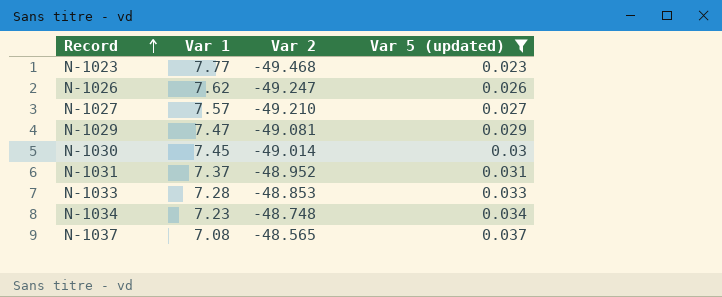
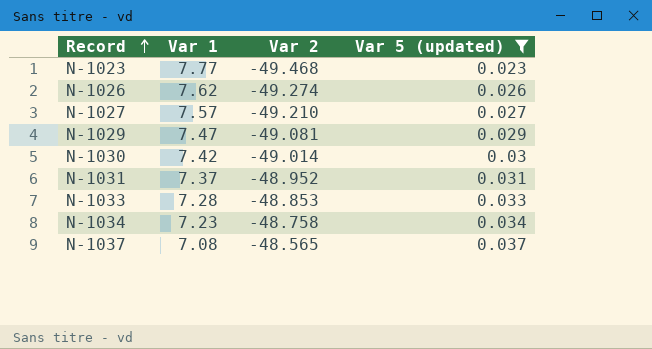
N-1026 | Var 2: -49.247 -> -49.274
N-1030 | Var 1: 7.45 -> 7.42
N-1034 | Var 2: -48.748 -> -48.758

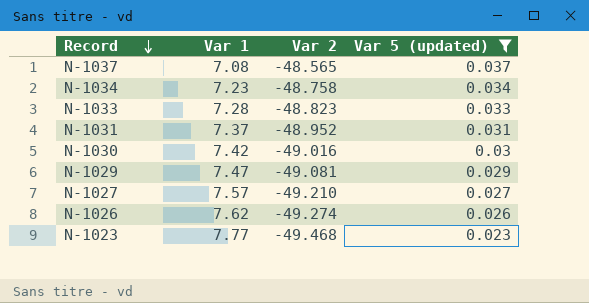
row order: Record ascending -> Record descending
N-1033 | Var 2: -48.853 -> -48.823
N-1030 | Var 2: -49.014 -> -49.016

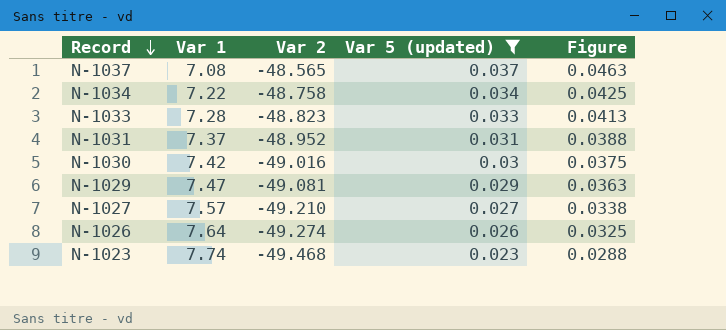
column Figure | formula: none -> [Var 5 (updated)] * 1.25
N-1034 | Var 1: 7.23 -> 7.22
N-1026 | Var 1: 7.62 -> 7.64
N-1023 | Var 1: 7.77 -> 7.74

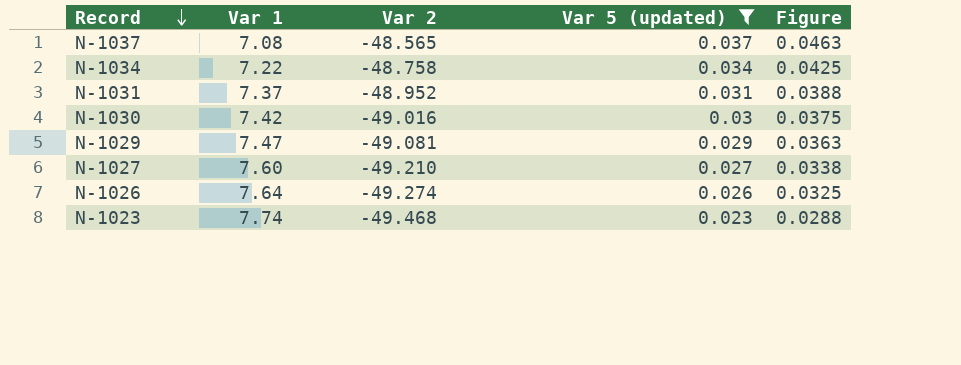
row N-1033: 7.28 | -48.823 | 0.033 | 0.0413 -> none
N-1027 | Var 1: 7.57 -> 7.60

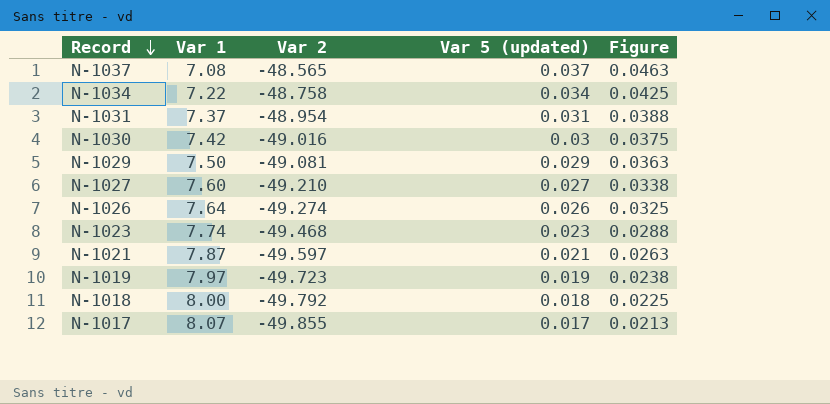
filter: Var 5 (updated) >= 0.023 -> none
N-1031 | Var 2: -48.952 -> -48.954
N-1029 | Var 1: 7.47 -> 7.50

